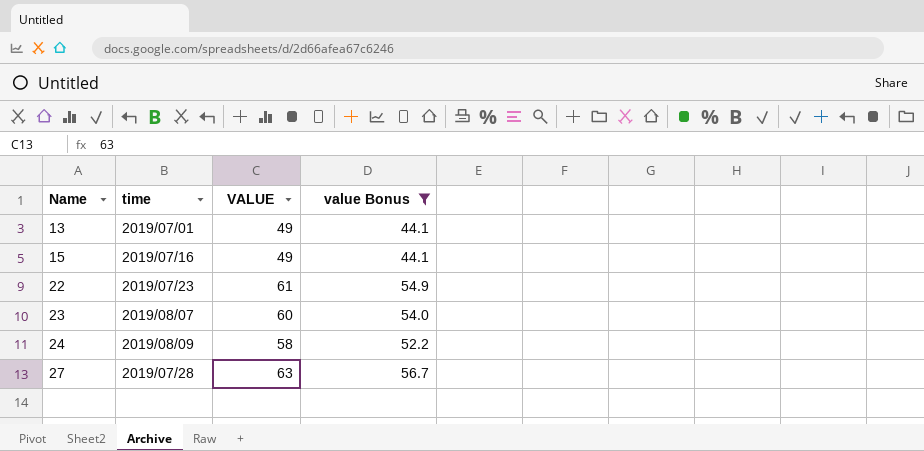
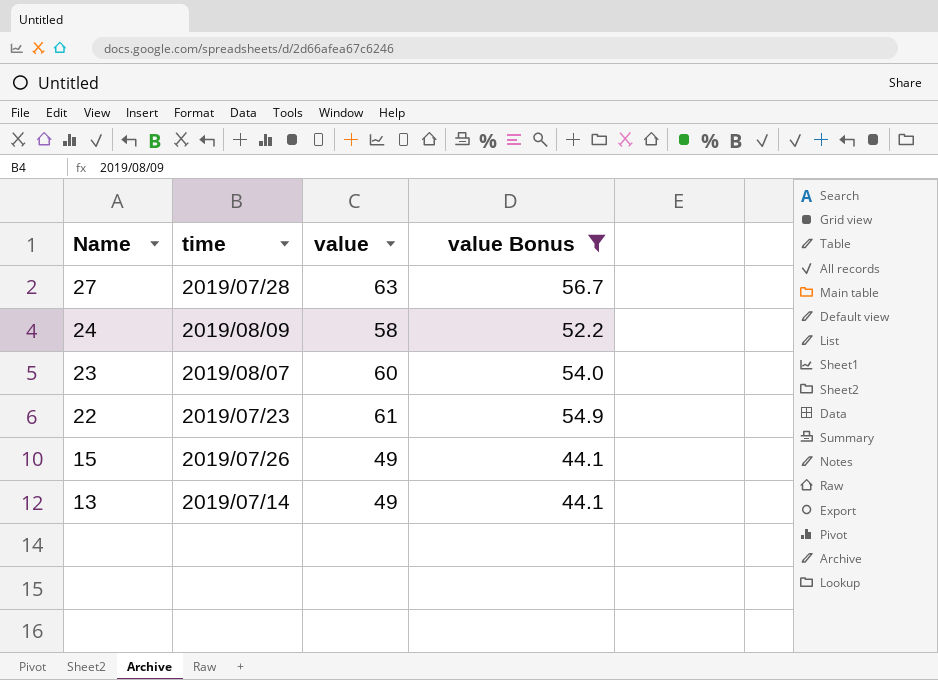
row order: Name ascending -> Name descending
column name: VALUE -> value
15 | time: 2019/07/16 -> 2019/07/26
13 | time: 2019/07/01 -> 2019/07/14

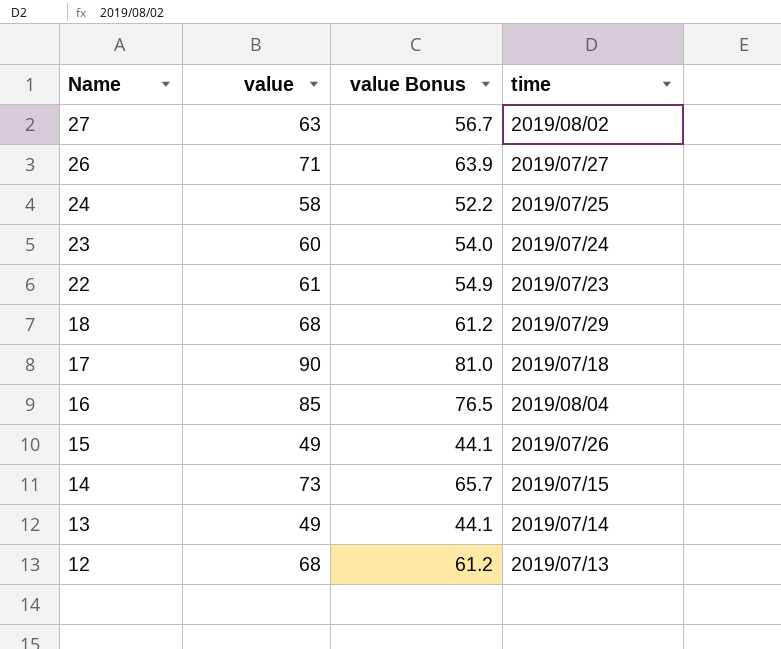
filter: value Bonus <= 56.7 -> none
column time | position: 2 -> 4
27 | time: 2019/07/28 -> 2019/08/02
24 | time: 2019/08/09 -> 2019/07/25
23 | time: 2019/08/07 -> 2019/07/24

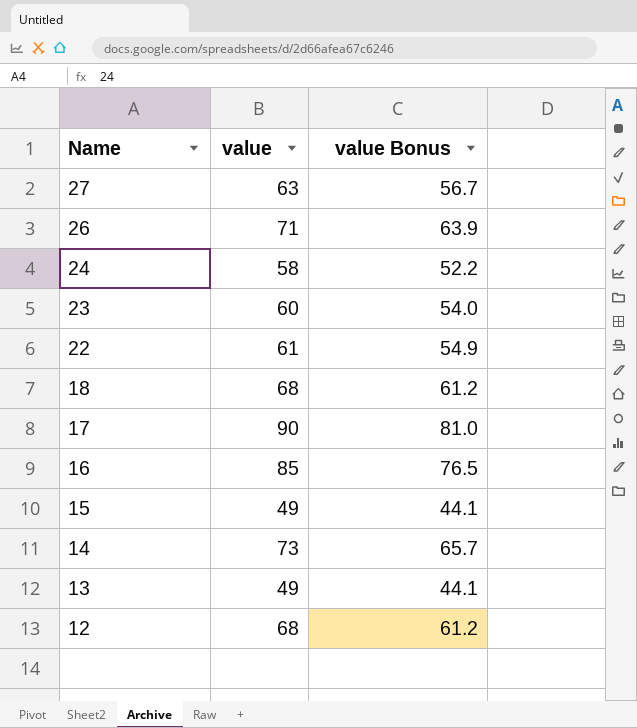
column time | position: 4 -> none

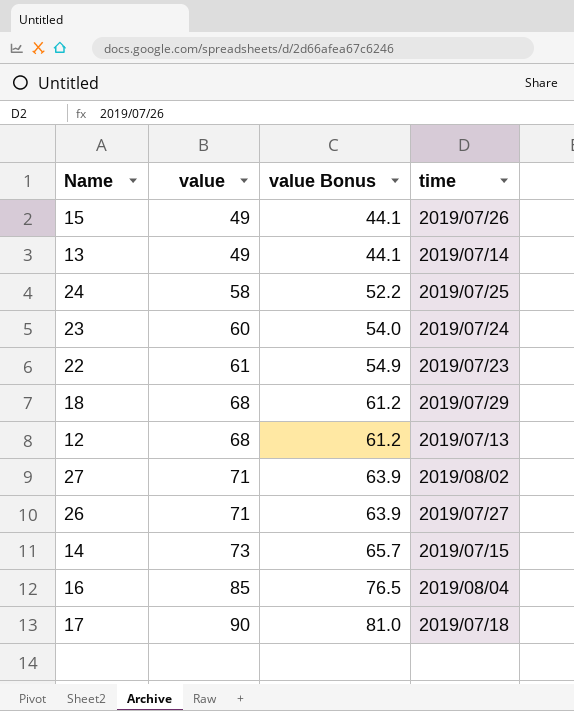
row order: Name descending -> value ascending
column time | position: none -> 4
27 | value: 63 -> 71
27 | value Bonus: 56.7 -> 63.9

